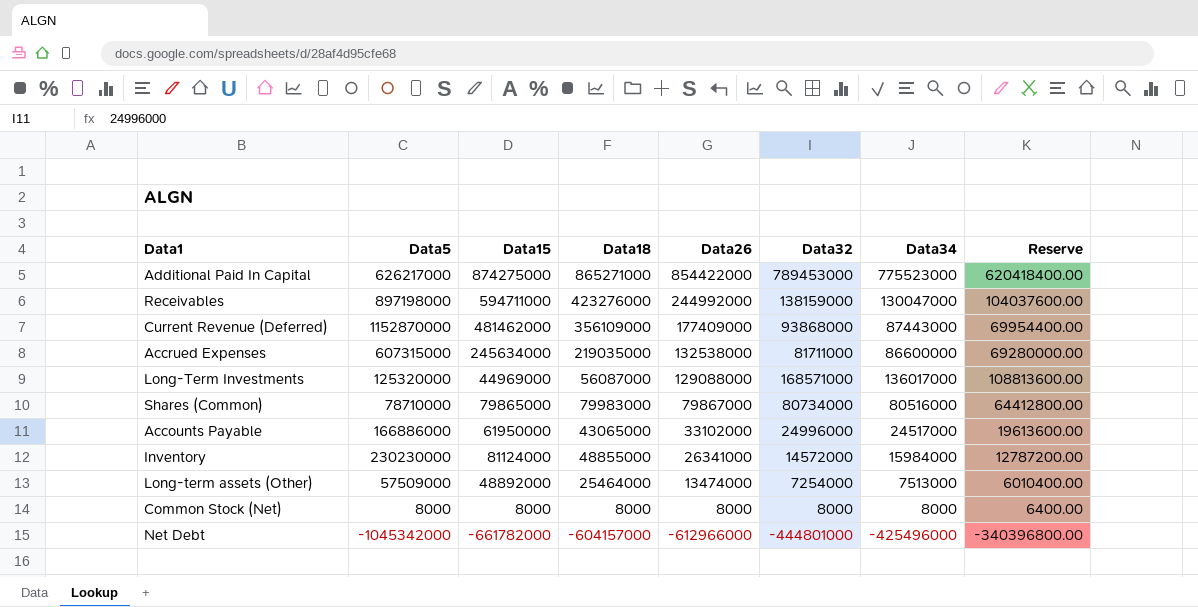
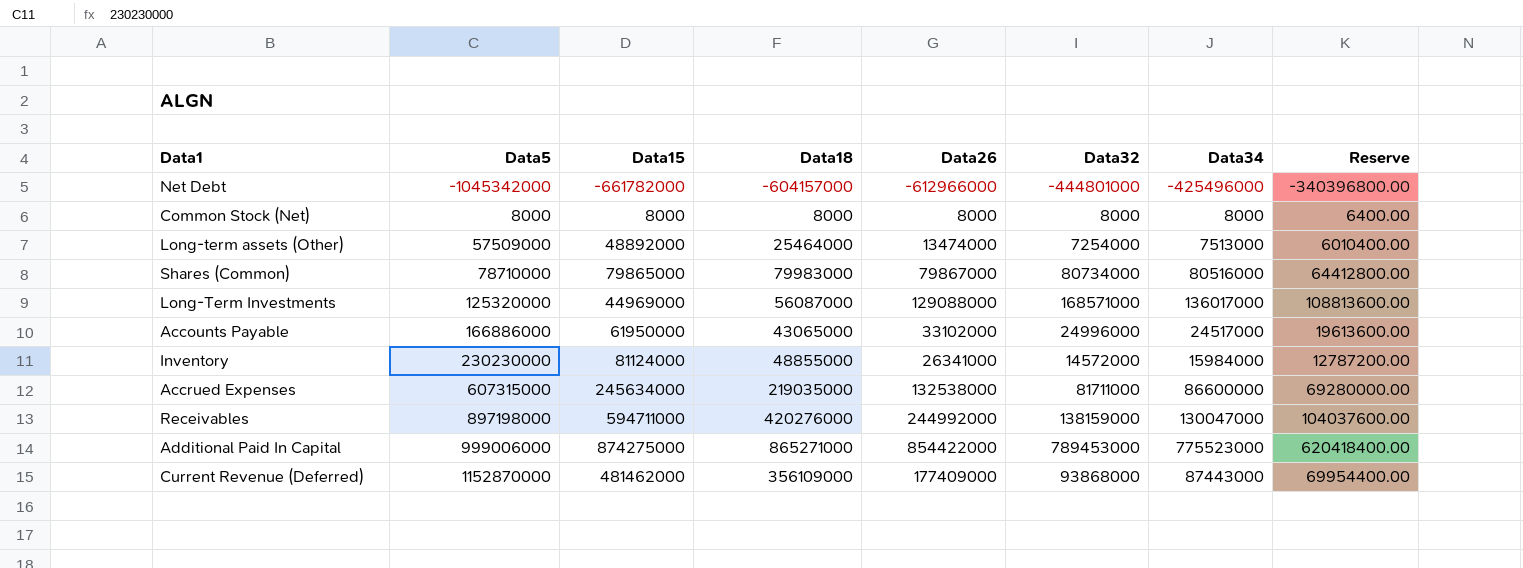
row order: Data26 descending -> Data5 ascending
Receivables | Data18: 423276000 -> 420276000
Additional Paid In Capital | Data5: 626217000 -> 999006000

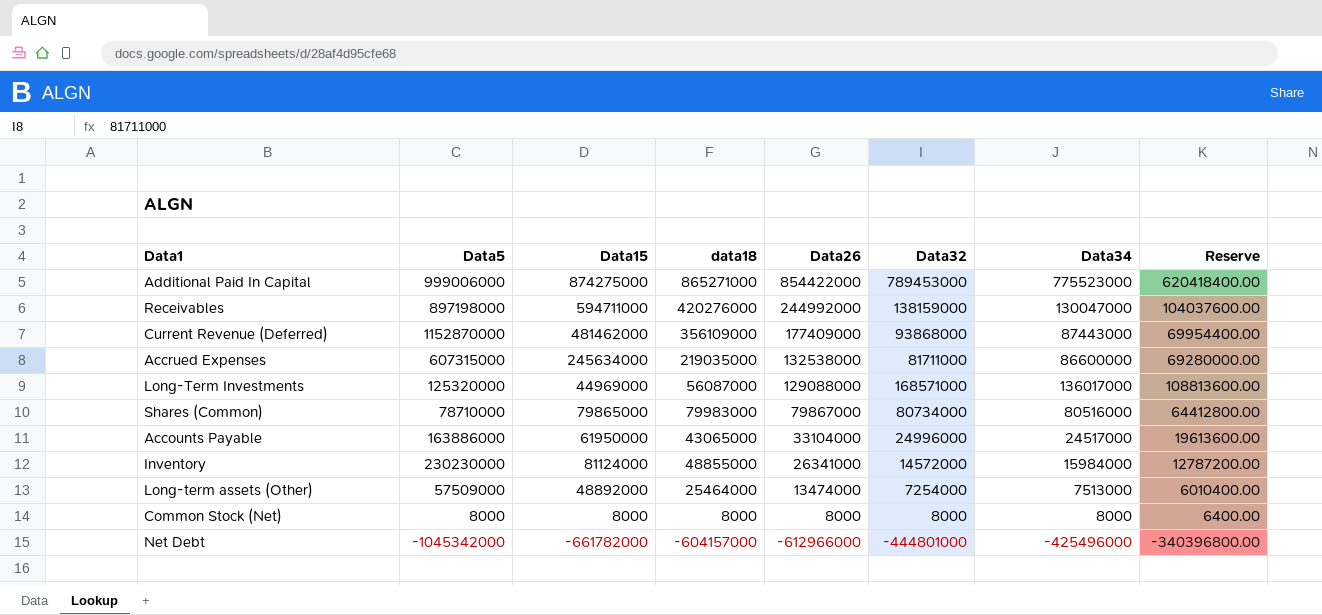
row order: Data5 ascending -> Data26 descending
column name: Data18 -> data18
Accounts Payable | Data5: 166886000 -> 163886000
Accounts Payable | Data26: 33102000 -> 33104000

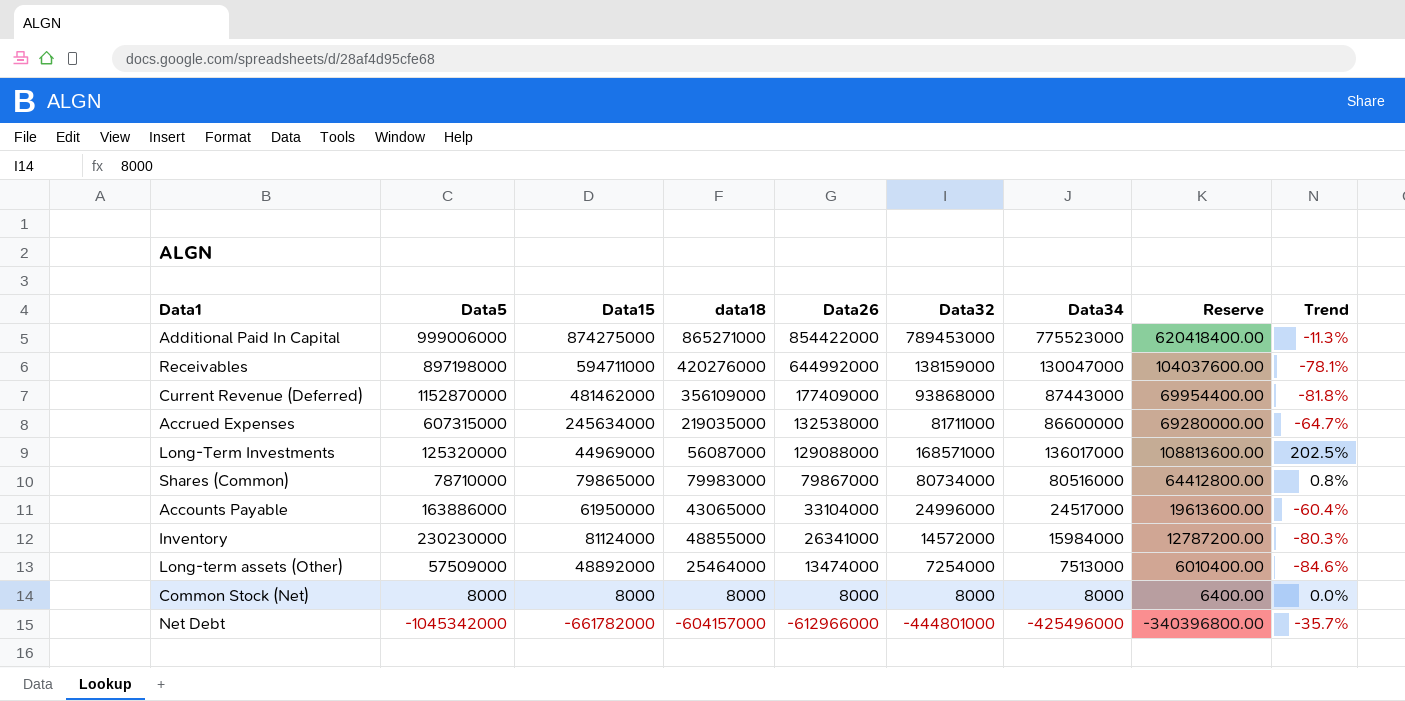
column Trend | formula: none -> ([Data34] - [Data15]) / [Data15]
Receivables | Data26: 244992000 -> 644992000

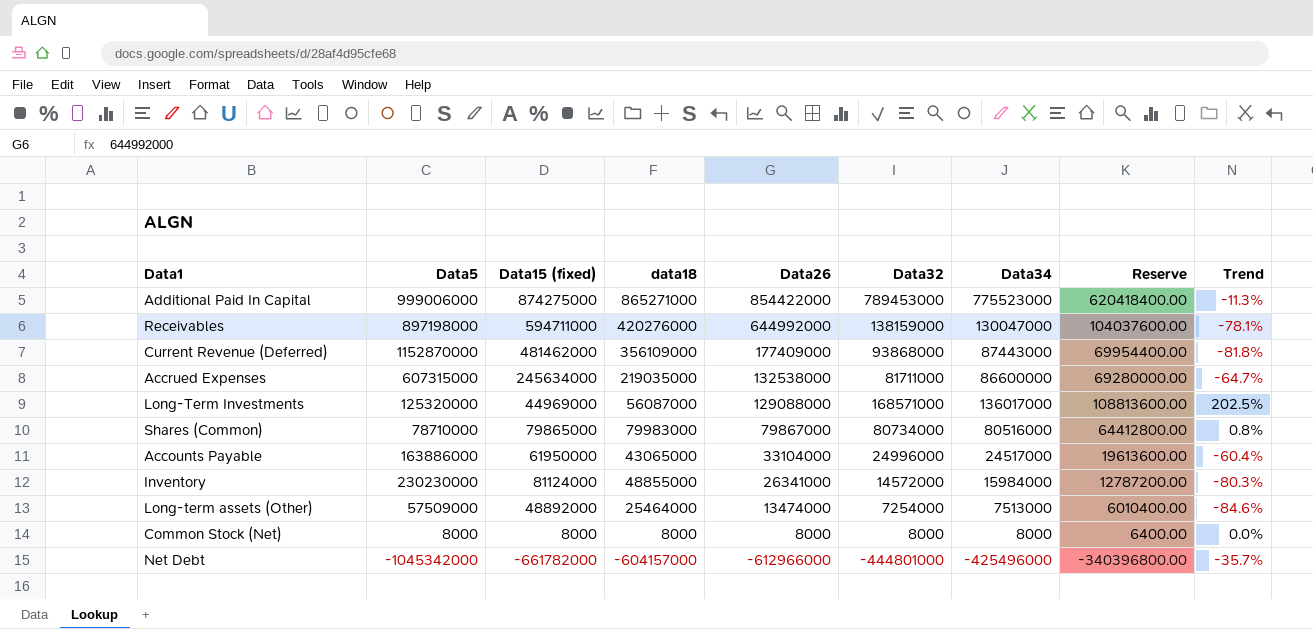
column name: Data15 -> Data15 (fixed)

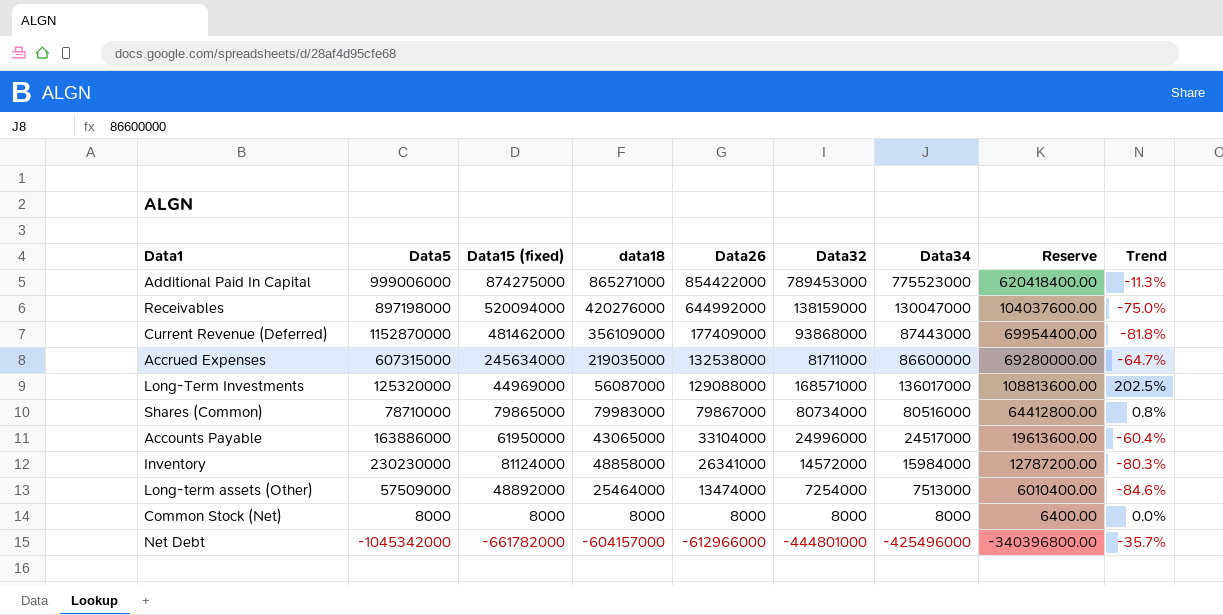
Receivables | Data15 (fixed): 594711000 -> 520094000
Receivables | Trend: -78.1% -> -75.0%
Inventory | data18: 48855000 -> 48858000

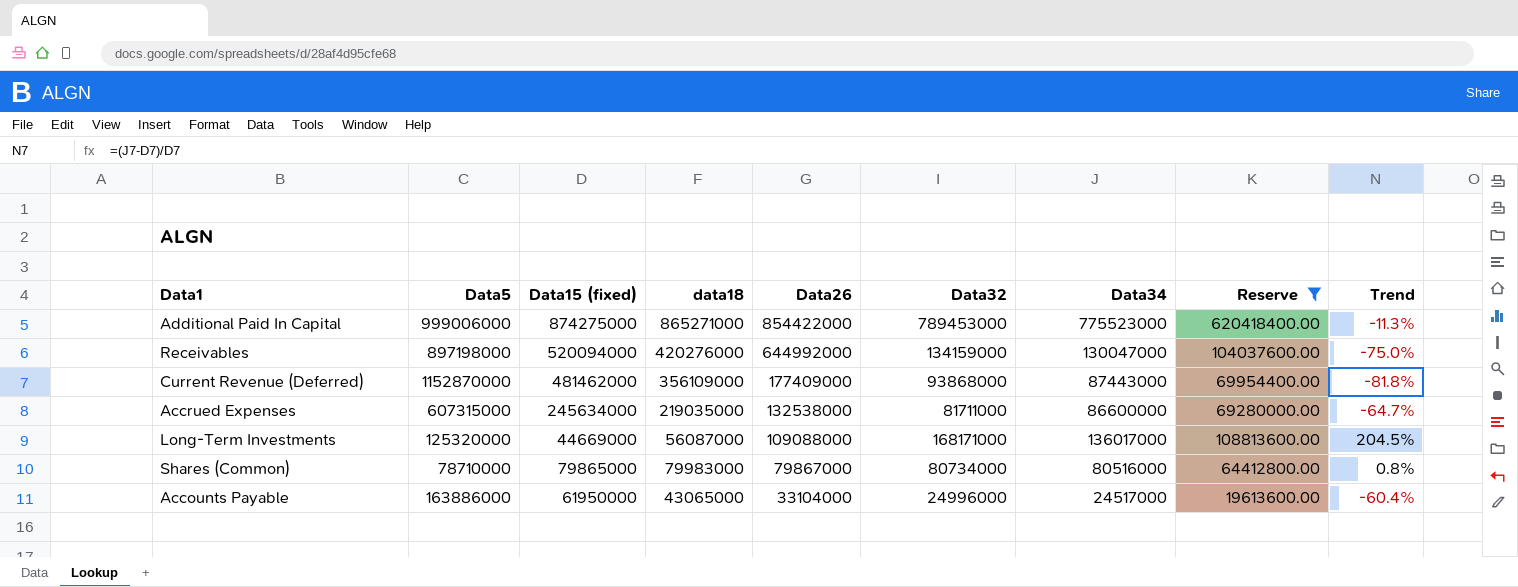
filter: none -> Reserve >= 19613600.00
Receivables | Data32: 138159000 -> 134159000
Long-Term Investments | Data15 (fixed): 44969000 -> 44669000
Long-Term Investments | Data26: 129088000 -> 109088000
Long-Term Investments | Data32: 168571000 -> 168171000
Long-Term Investments | Trend: 202.5% -> 204.5%

